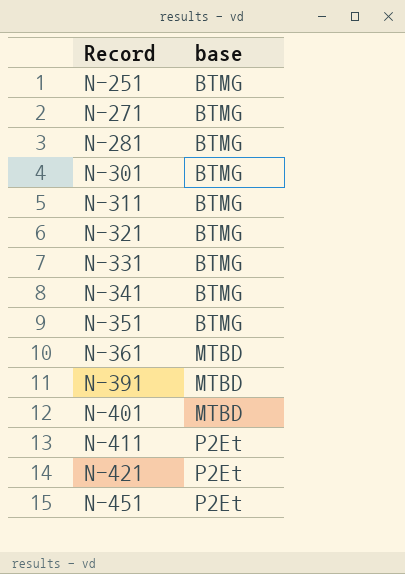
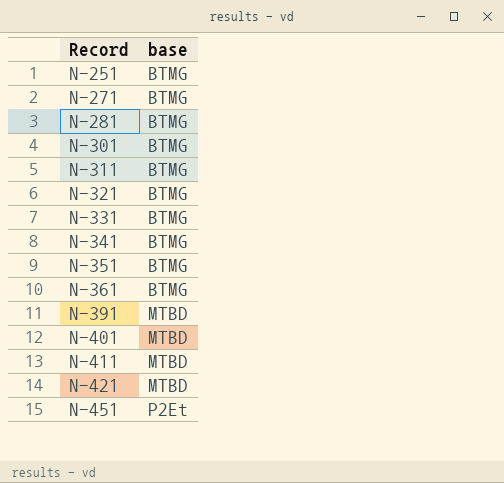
N-361 | base: MTBD -> BTMG
N-411 | base: P2Et -> MTBD
N-421 | base: P2Et -> MTBD

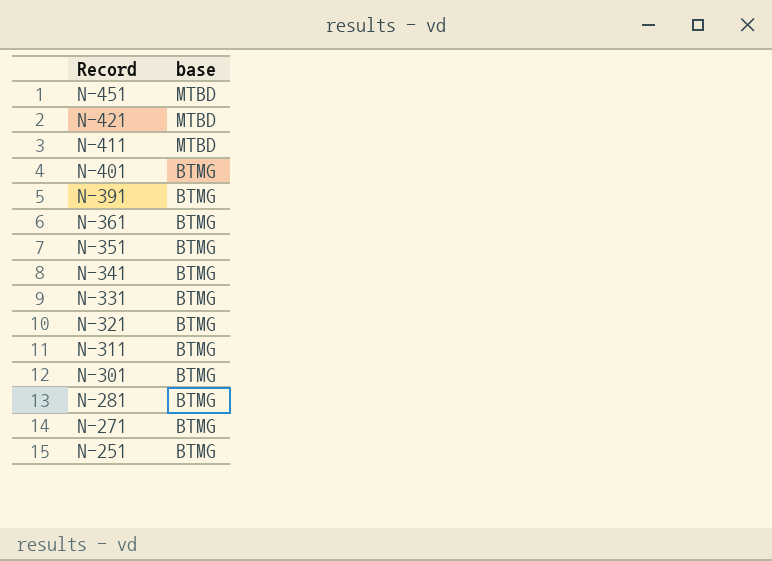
row order: Record ascending -> Record descending
N-451 | base: P2Et -> MTBD
N-401 | base: MTBD -> BTMG
N-391 | base: MTBD -> BTMG

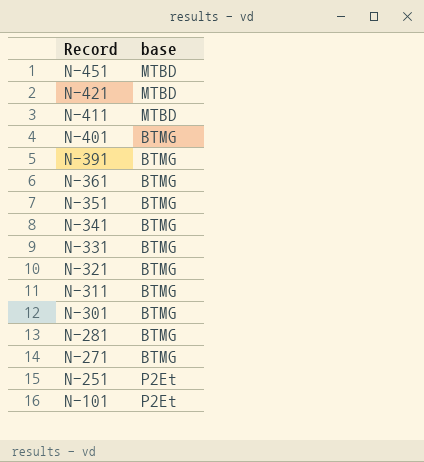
N-251 | base: BTMG -> P2Et
row N-101: none -> P2Et

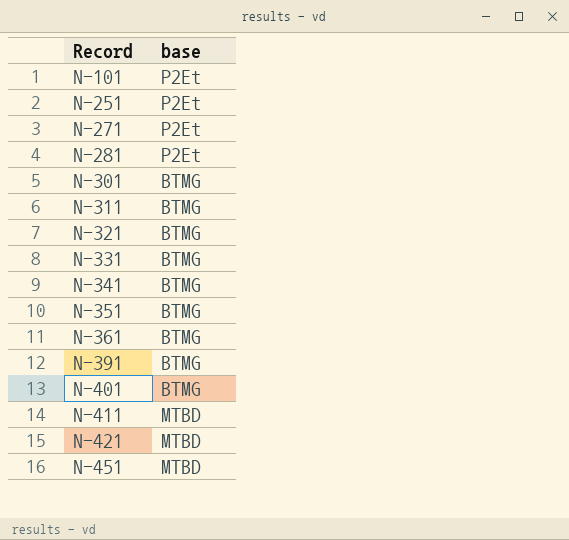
row order: Record descending -> Record ascending
N-271 | base: BTMG -> P2Et
N-281 | base: BTMG -> P2Et

